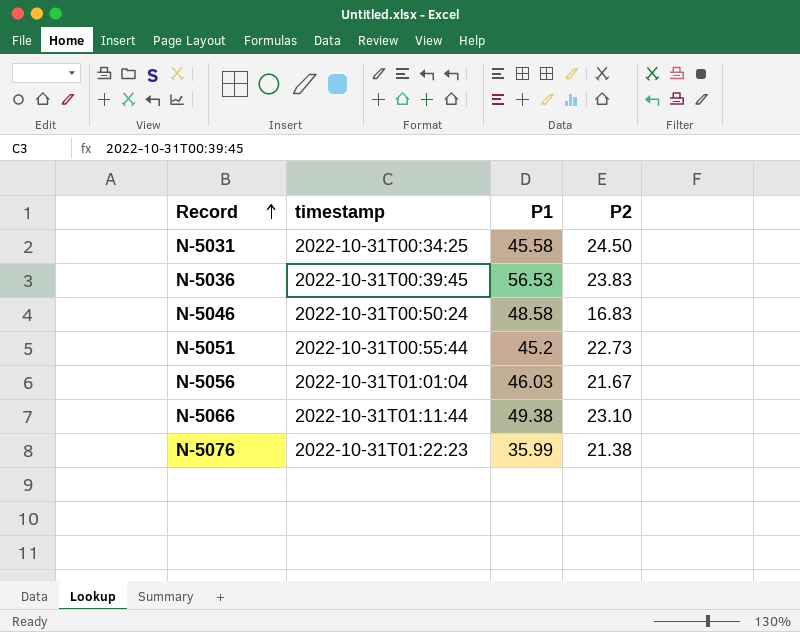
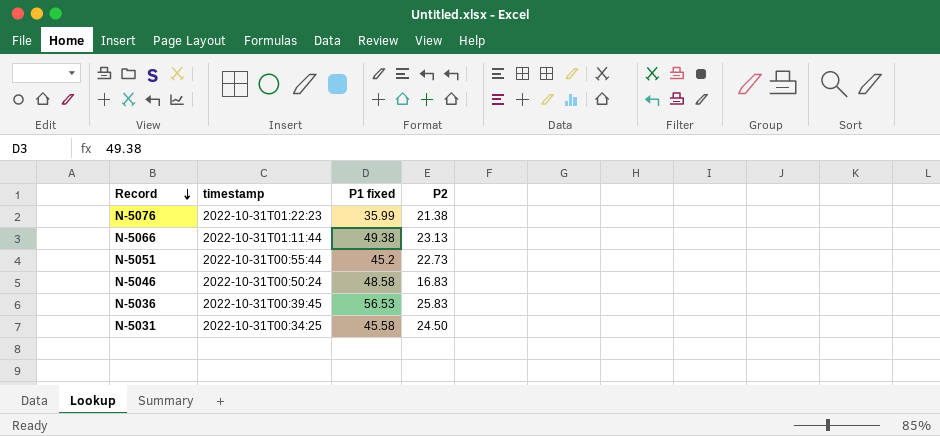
row order: Record ascending -> Record descending
column name: P1 -> P1 fixed
row N-5056: 2022-10-31T01:01:04 | 46.03 | 21.67 -> none
N-5066 | P2: 23.10 -> 23.13
N-5036 | P2: 23.83 -> 25.83

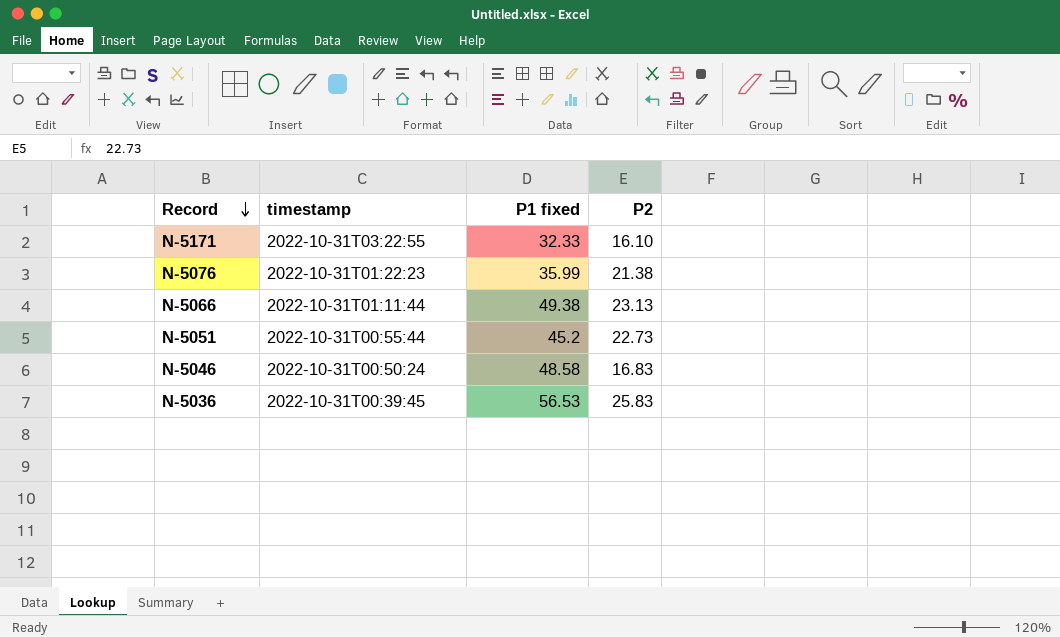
row N-5031: 2022-10-31T00:34:25 | 45.58 | 24.50 -> none
row N-5171: none -> 2022-10-31T03:22:55 | 32.33 | 16.10

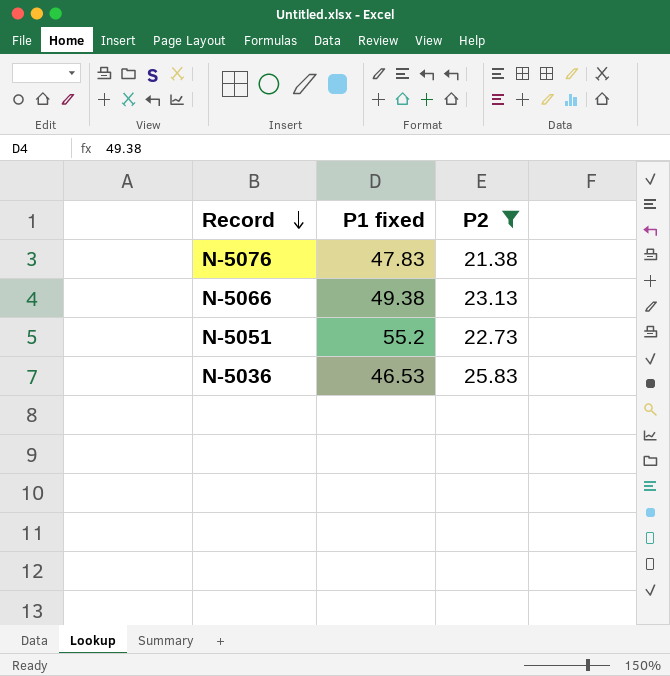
filter: none -> P2 >= 21.38
column timestamp | position: 2 -> none
N-5076 | P1 fixed: 35.99 -> 47.83
N-5051 | P1 fixed: 45.2 -> 55.2
N-5036 | P1 fixed: 56.53 -> 46.53

